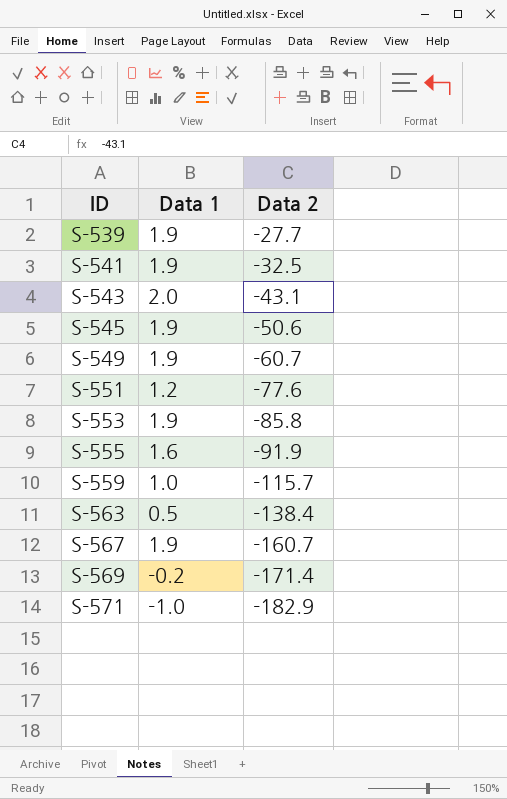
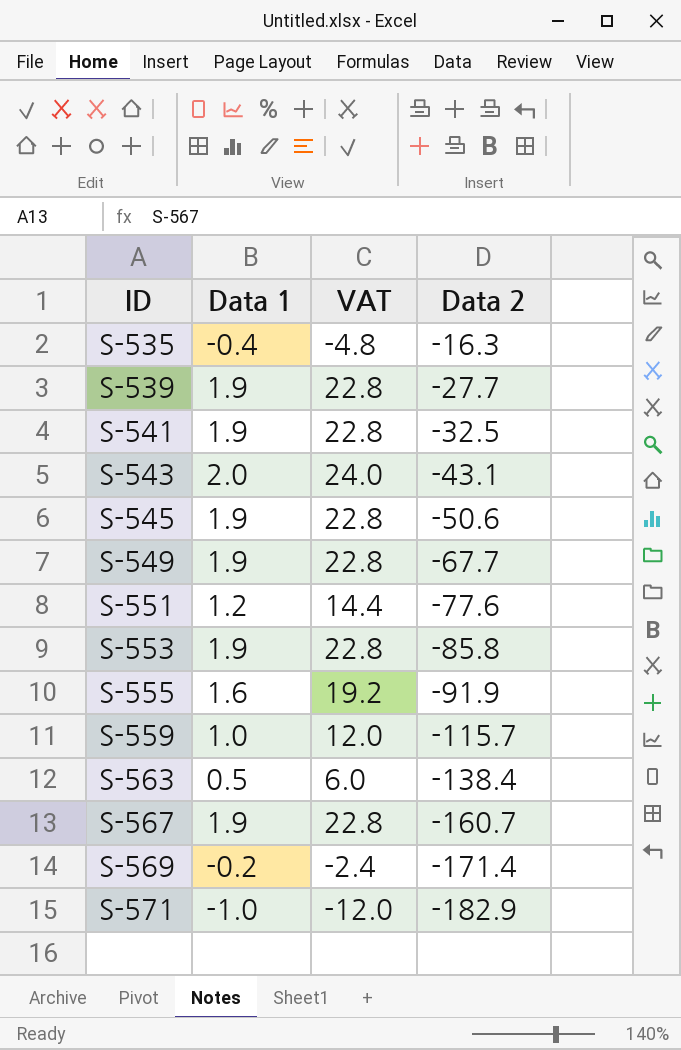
column VAT | formula: none -> [Data 1] * 12
row S-535: none -> -0.4 | -4.8 | -16.3
S-549 | Data 2: -60.7 -> -67.7

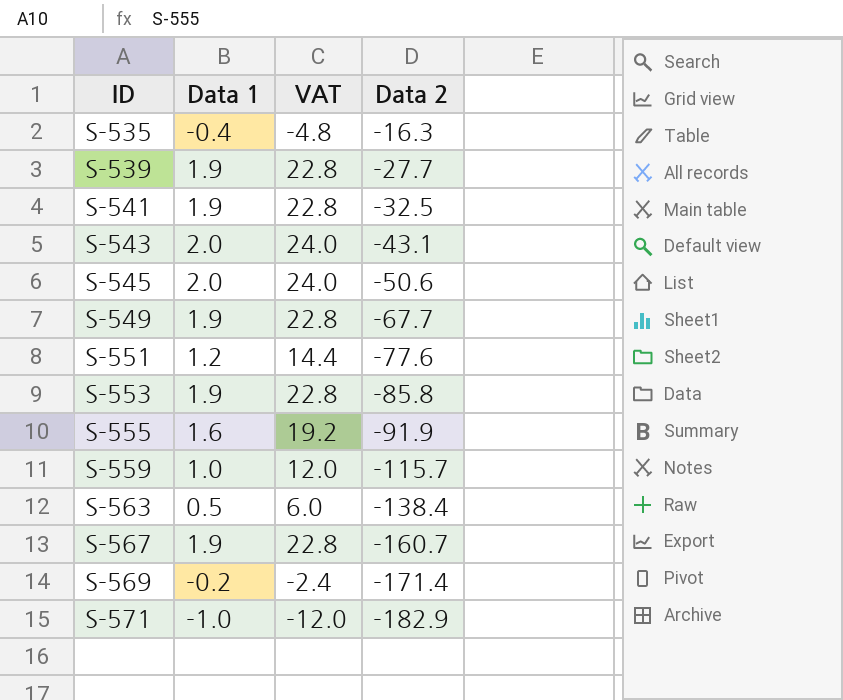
S-545 | Data 1: 1.9 -> 2.0
S-545 | VAT: 22.8 -> 24.0

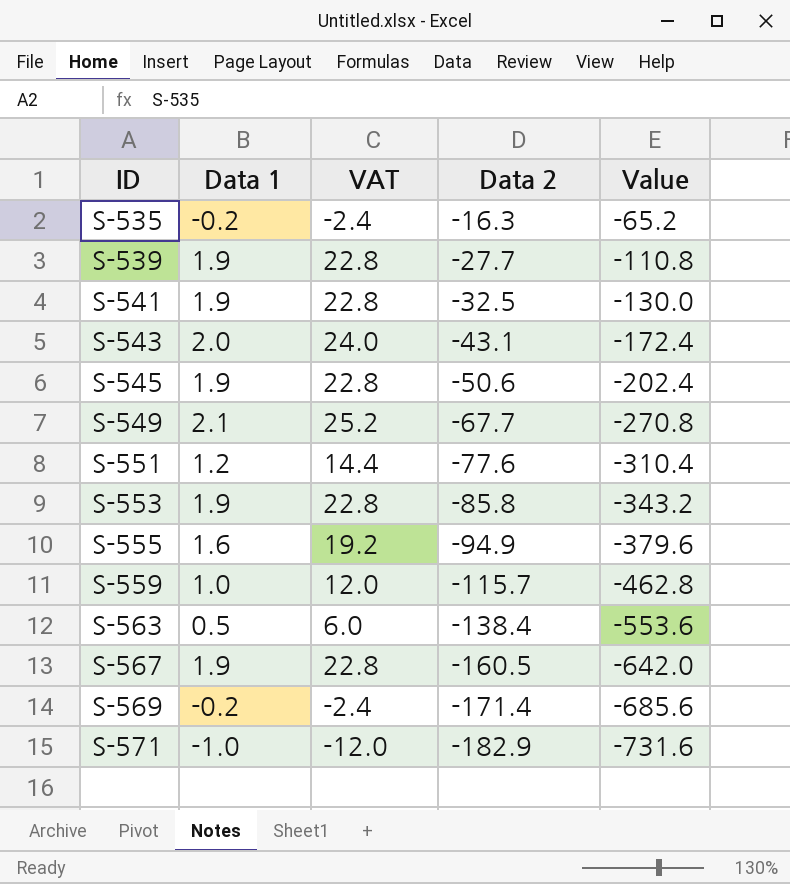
column Value | formula: none -> [Data 2] * 4
S-535 | Data 1: -0.4 -> -0.2
S-535 | VAT: -4.8 -> -2.4
S-545 | Data 1: 2.0 -> 1.9
S-545 | VAT: 24.0 -> 22.8
S-549 | Data 1: 1.9 -> 2.1
S-549 | VAT: 22.8 -> 25.2
S-555 | Data 2: -91.9 -> -94.9
S-567 | Data 2: -160.7 -> -160.5

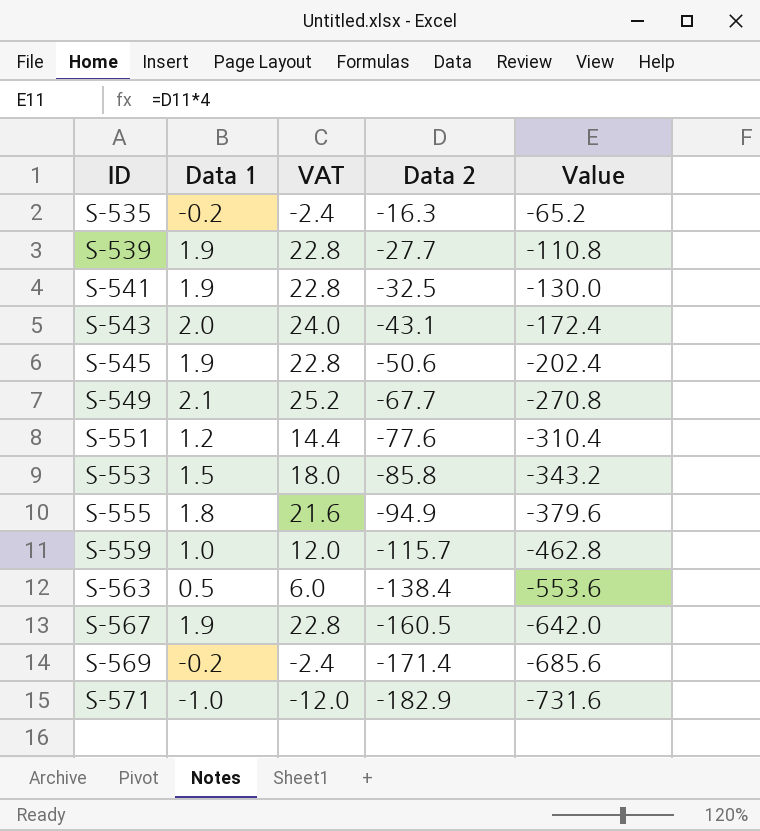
S-553 | Data 1: 1.9 -> 1.5
S-553 | VAT: 22.8 -> 18.0
S-555 | Data 1: 1.6 -> 1.8
S-555 | VAT: 19.2 -> 21.6

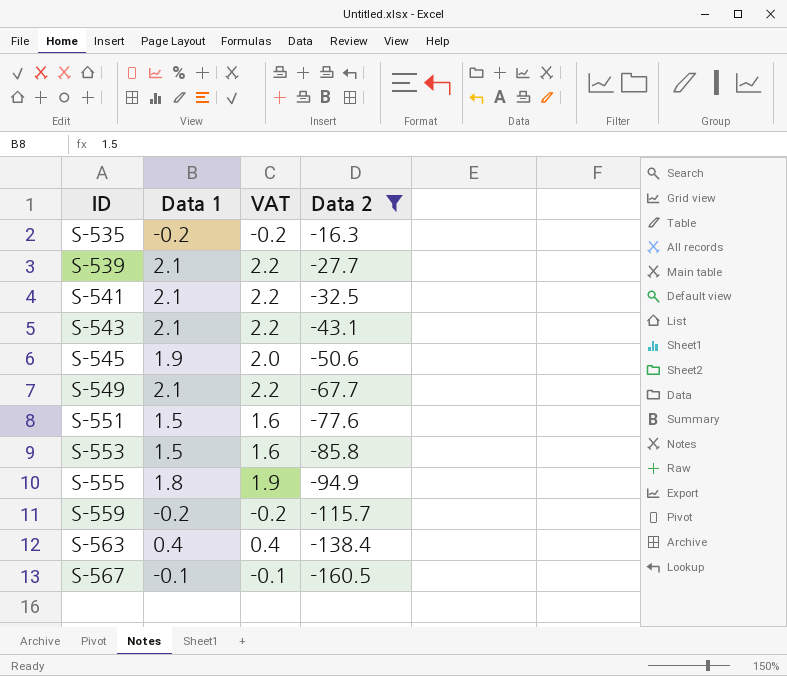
filter: none -> Data 2 >= -160.5
column Value | formula: [Data 2] * 4 -> none
column VAT | formula: [Data 1] * 12 -> [Data 1] * 1.05
S-539 | Data 1: 1.9 -> 2.1
S-541 | Data 1: 1.9 -> 2.1
S-543 | Data 1: 2.0 -> 2.1
S-551 | Data 1: 1.2 -> 1.5
S-559 | Data 1: 1.0 -> -0.2
S-563 | Data 1: 0.5 -> 0.4
S-567 | Data 1: 1.9 -> -0.1

